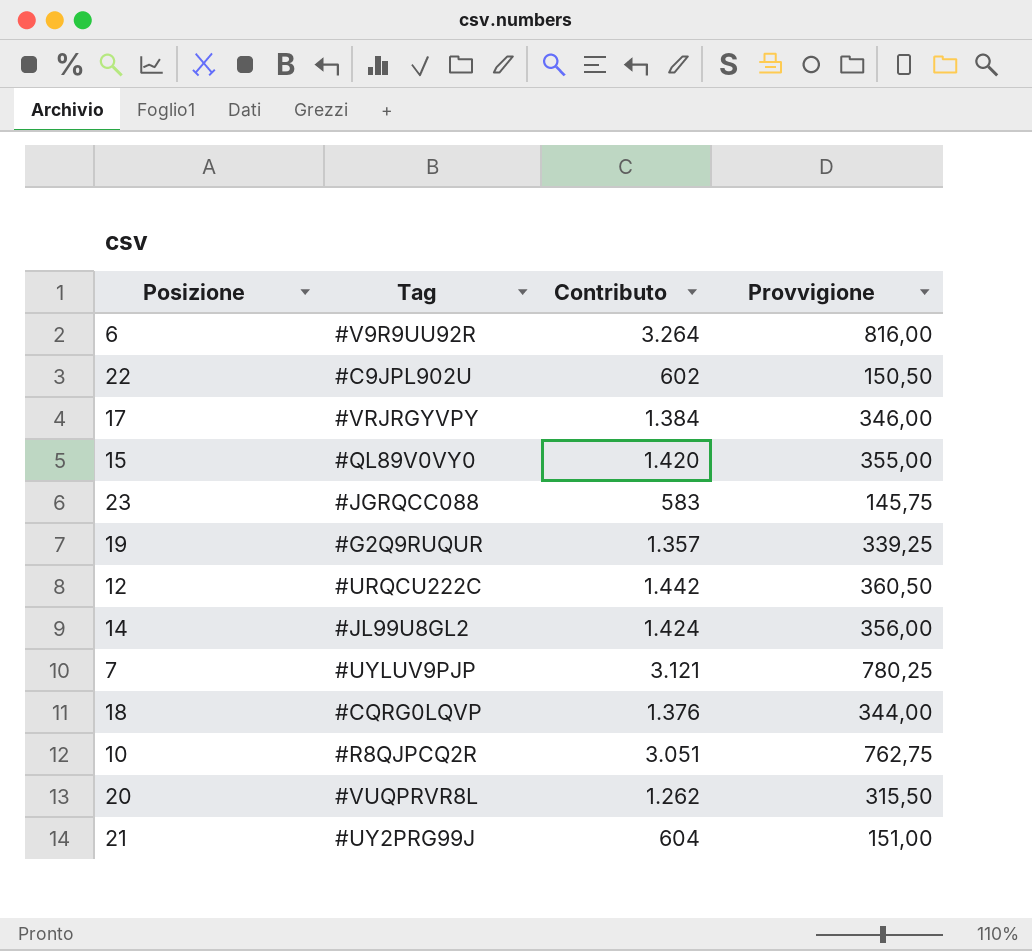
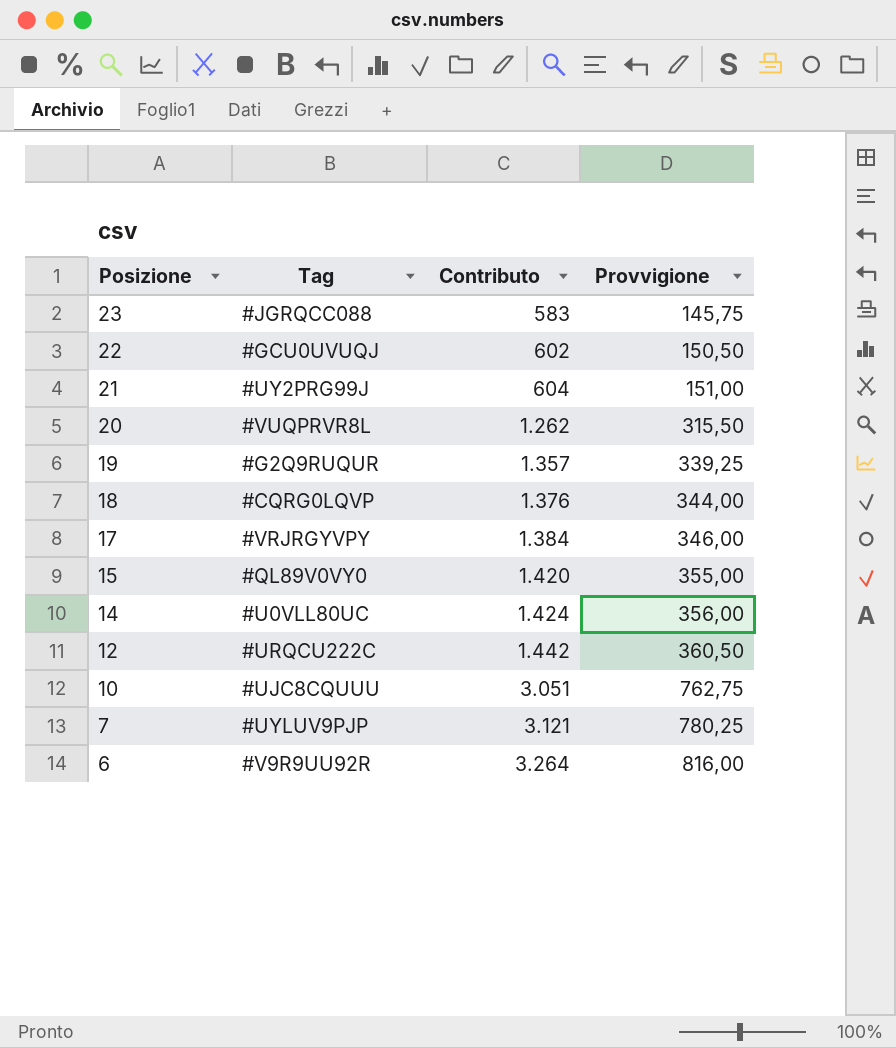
row order: none -> Posizione descending
22 | Tag: #C9JPL902U -> #GCU0UVUQJ
14 | Tag: #JL99U8GL2 -> #U0VLL80UC
10 | Tag: #R8QJPCQ2R -> #UJC8CQUUU

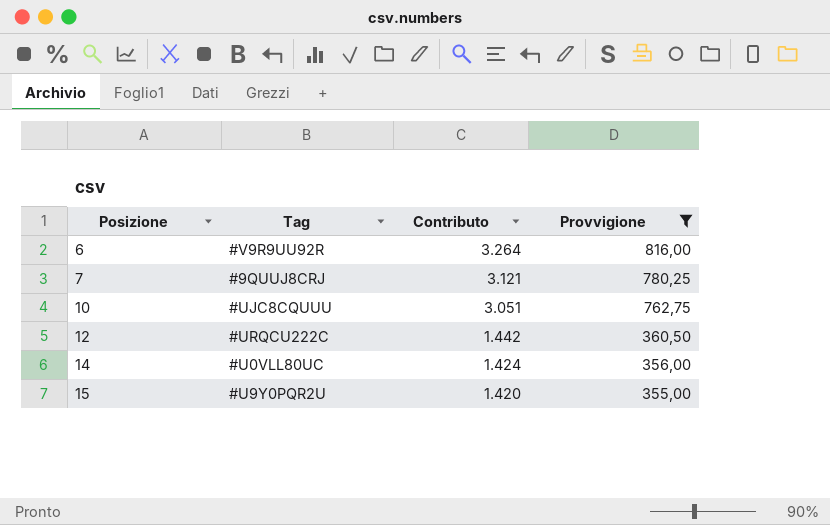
filter: none -> Provvigione >= 355,00
row order: Posizione descending -> Posizione ascending
7 | Tag: #UYLUV9PJP -> #9QUUJ8CRJ
15 | Tag: #QL89V0VY0 -> #U9Y0PQR2U

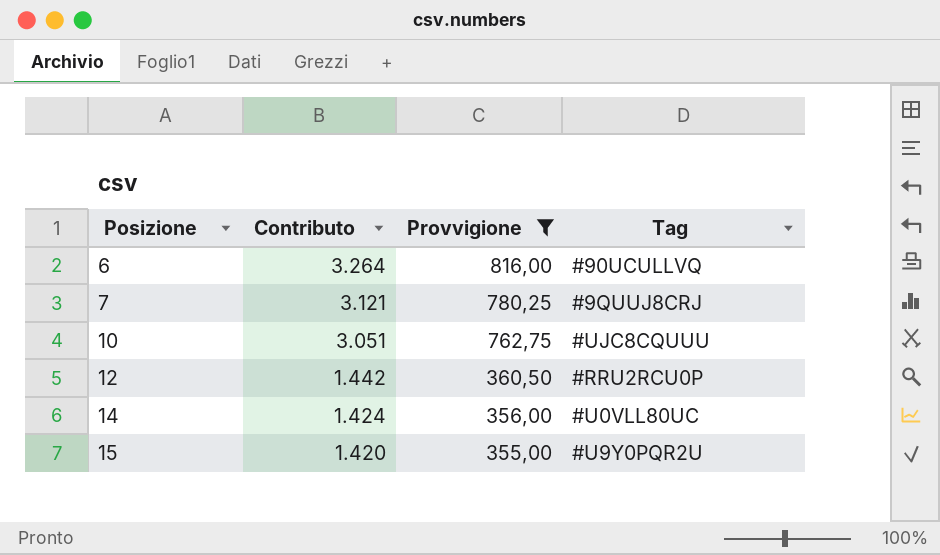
column Tag | position: 2 -> 4
6 | Tag: #V9R9UU92R -> #90UCULLVQ
12 | Tag: #URQCU222C -> #RRU2RCU0P

